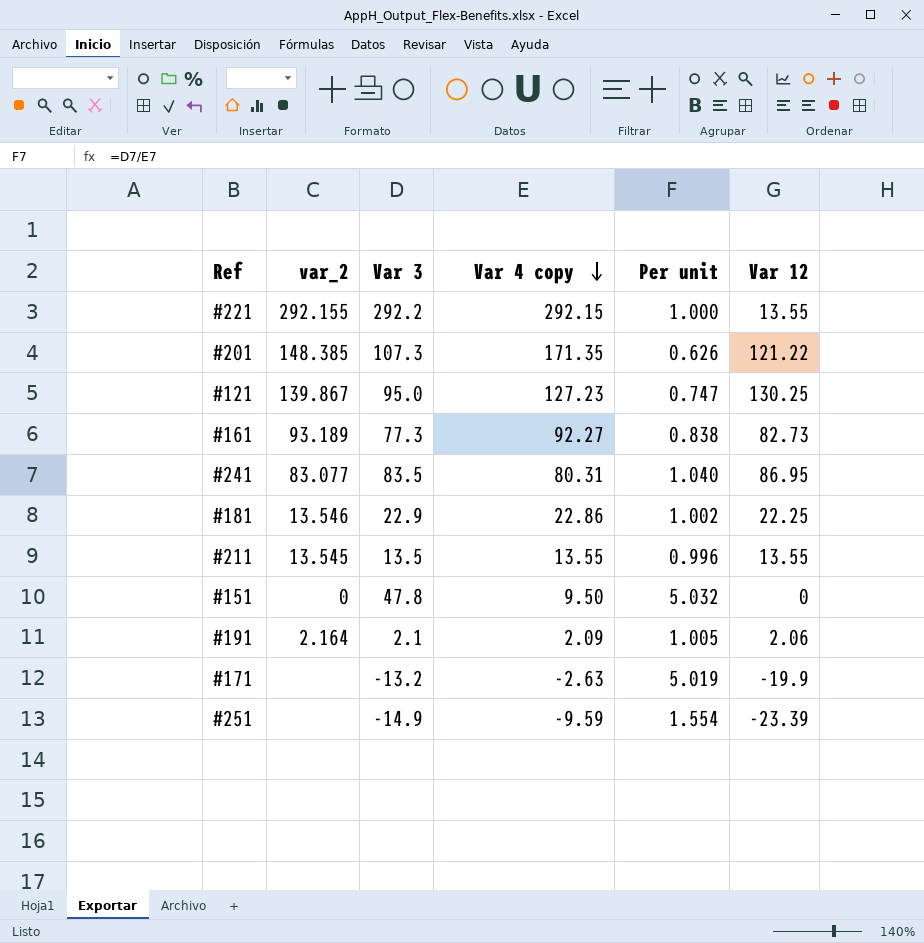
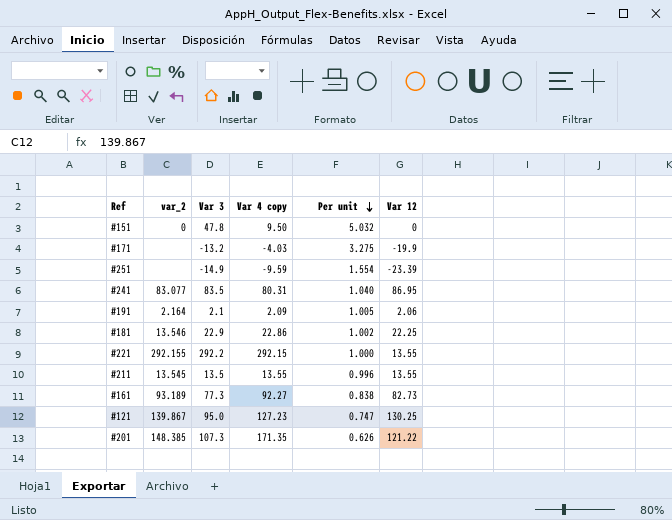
row order: Var 4 copy descending -> Per unit descending
#171 | Var 4 copy: -2.63 -> -4.03
#171 | Per unit: 5.019 -> 3.275

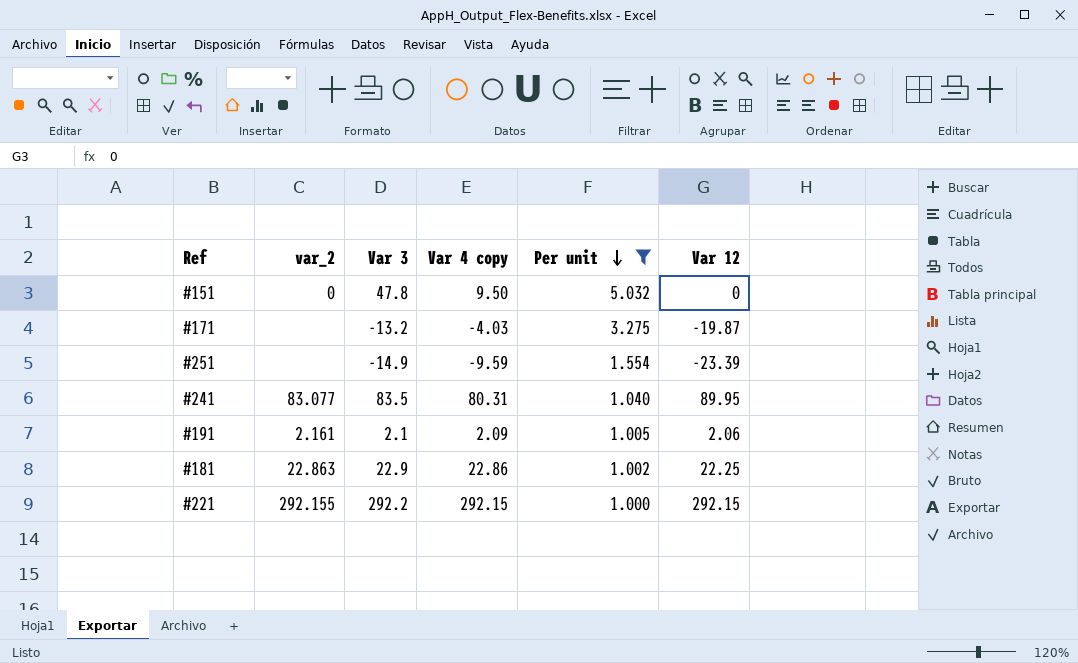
filter: none -> Per unit >= 1.000
#171 | Var 12: -19.9 -> -19.87
#241 | Var 12: 86.95 -> 89.95
#191 | var_2: 2.164 -> 2.161
#181 | var_2: 13.546 -> 22.863
#221 | Var 12: 13.55 -> 292.15

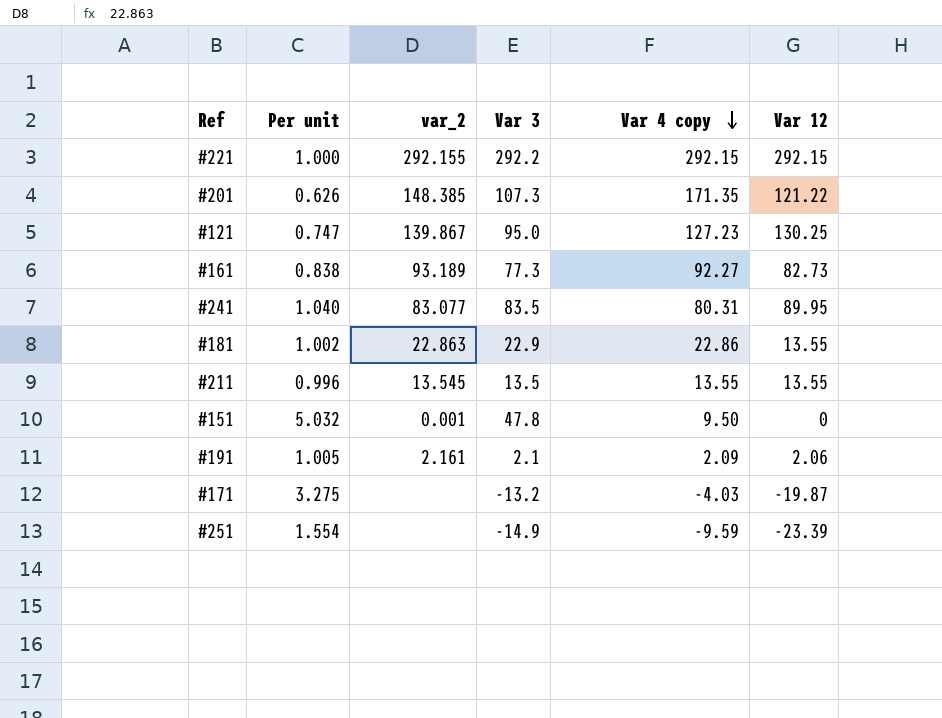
filter: Per unit >= 1.000 -> none
row order: Per unit descending -> Var 4 copy descending
column Per unit | position: 5 -> 2
#181 | Var 12: 22.25 -> 13.55
#151 | var_2: 0 -> 0.001

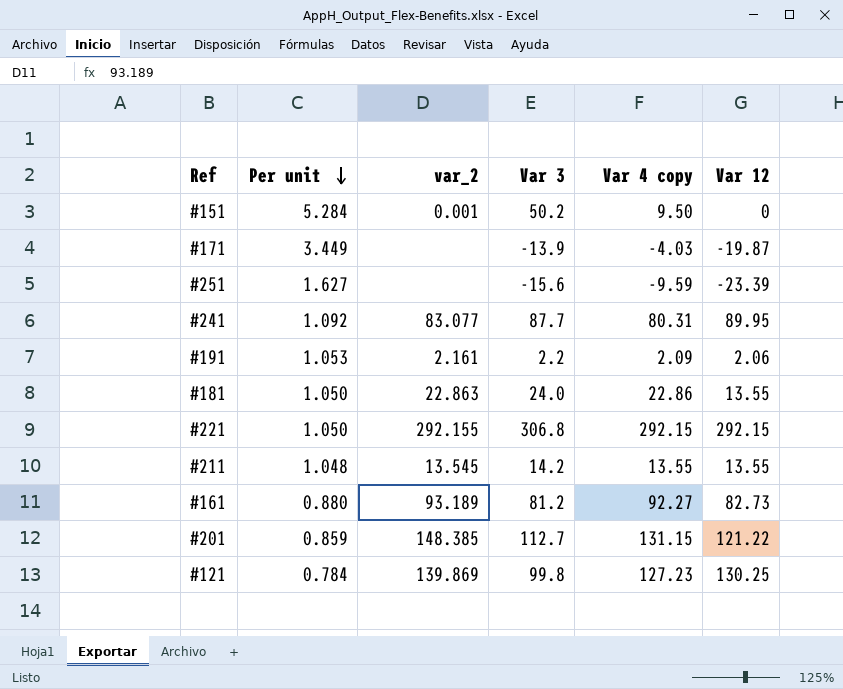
row order: Var 4 copy descending -> Per unit descending
#151 | Per unit: 5.032 -> 5.284
#151 | Var 3: 47.8 -> 50.2
#171 | Per unit: 3.275 -> 3.449
#171 | Var 3: -13.2 -> -13.9
#251 | Per unit: 1.554 -> 1.627
#251 | Var 3: -14.9 -> -15.6
#241 | Per unit: 1.040 -> 1.092
#241 | Var 3: 83.5 -> 87.7
#191 | Per unit: 1.005 -> 1.053
#191 | Var 3: 2.1 -> 2.2
#181 | Per unit: 1.002 -> 1.050
#181 | Var 3: 22.9 -> 24.0
#221 | Per unit: 1.000 -> 1.050
#221 | Var 3: 292.2 -> 306.8
#211 | Per unit: 0.996 -> 1.048
#211 | Var 3: 13.5 -> 14.2
#161 | Per unit: 0.838 -> 0.880
#161 | Var 3: 77.3 -> 81.2
#201 | Per unit: 0.626 -> 0.859
#201 | Var 3: 107.3 -> 112.7
#201 | Var 4 copy: 171.35 -> 131.15
#121 | Per unit: 0.747 -> 0.784
#121 | var_2: 139.867 -> 139.869
#121 | Var 3: 95.0 -> 99.8

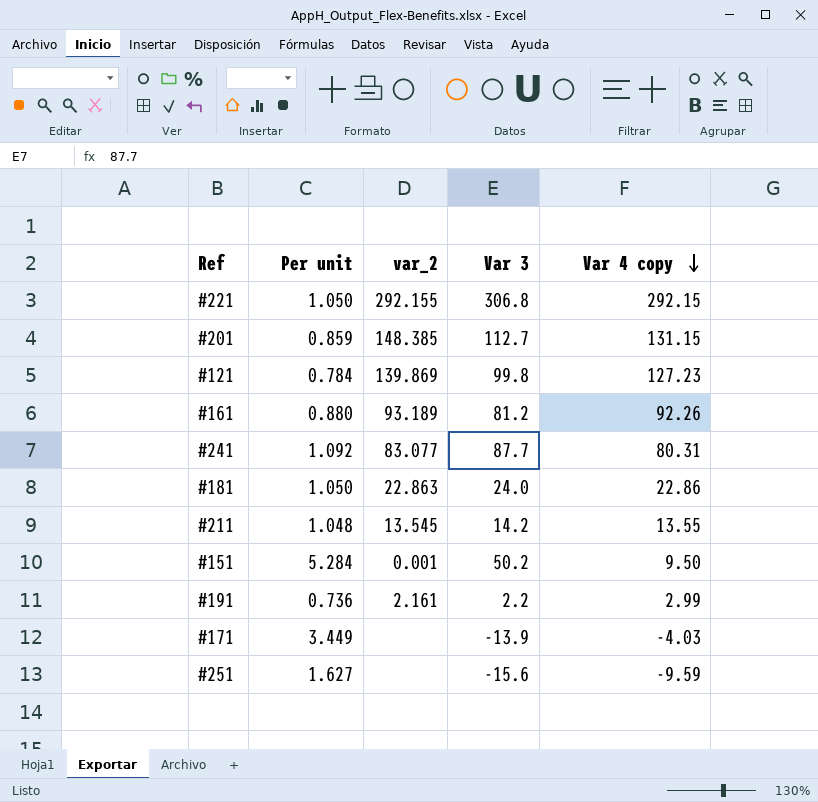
row order: Per unit descending -> Var 4 copy descending
column Var 12 | position: 6 -> none
#161 | Var 4 copy: 92.27 -> 92.26
#191 | Per unit: 1.053 -> 0.736
#191 | Var 4 copy: 2.09 -> 2.99

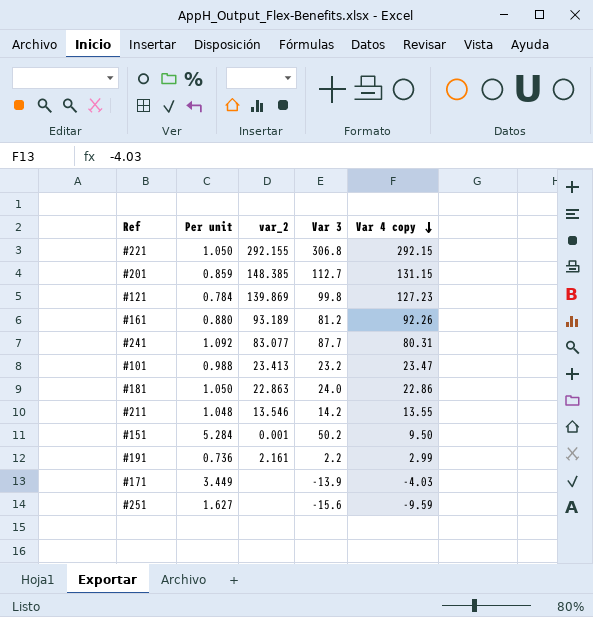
row #101: none -> 0.988 | 23.413 | 23.2 | 23.47
#211 | var_2: 13.545 -> 13.546

